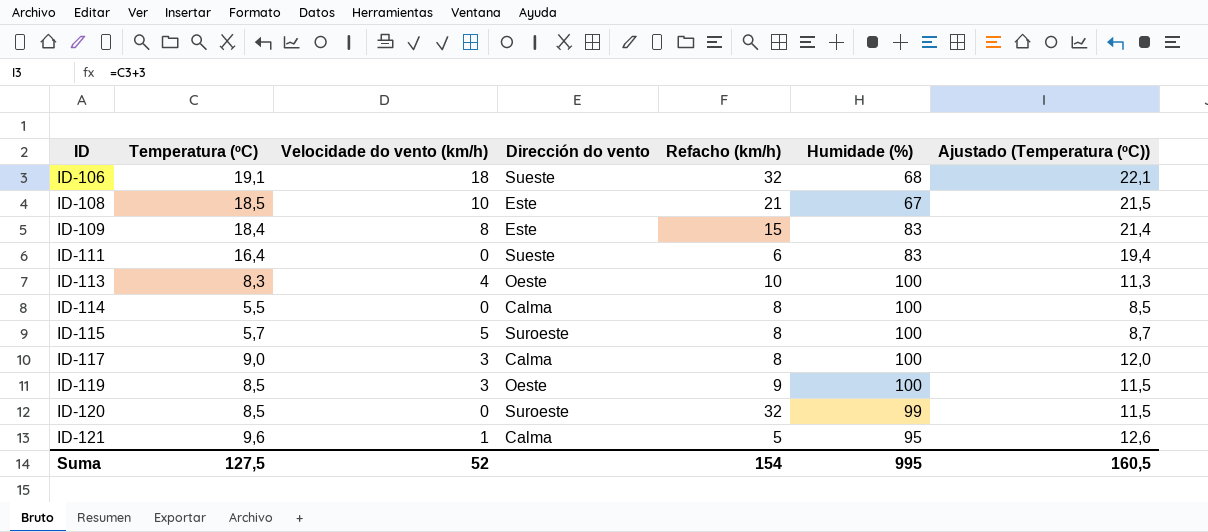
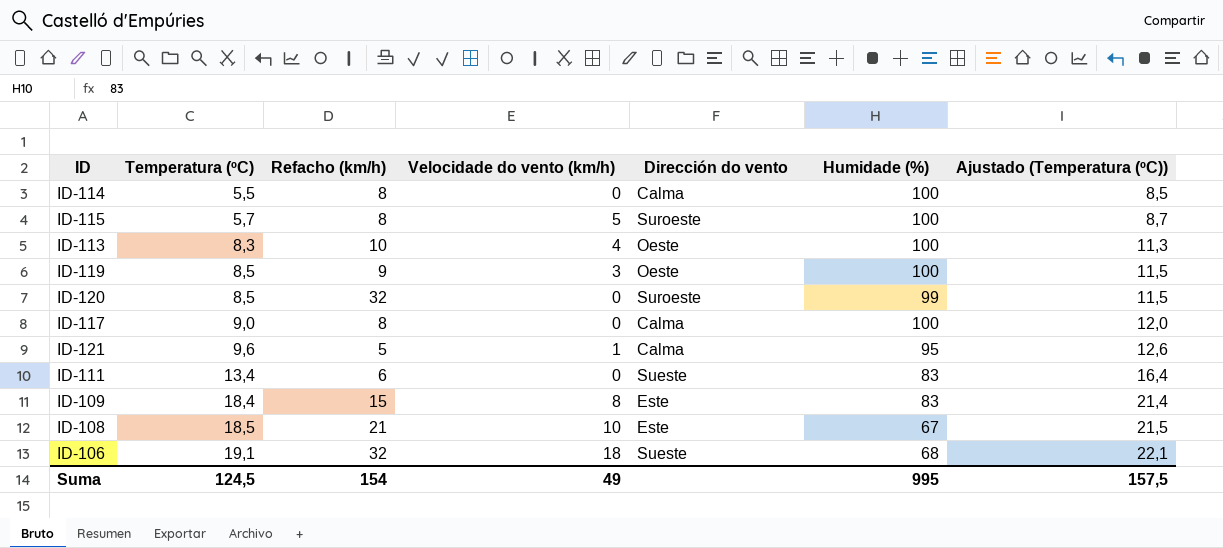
row order: ID ascending -> Temperatura (ºC) ascending
column Refacho (km/h) | position: 5 -> 3
ID-117 | Velocidade do vento (km/h): 3 -> 0
ID-111 | Temperatura (ºC): 16,4 -> 13,4
ID-111 | Ajustado (Temperatura (ºC)): 19,4 -> 16,4
Suma | Temperatura (ºC): 127,5 -> 124,5
Suma | Velocidade do vento (km/h): 52 -> 49
Suma | Ajustado (Temperatura (ºC)): 160,5 -> 157,5

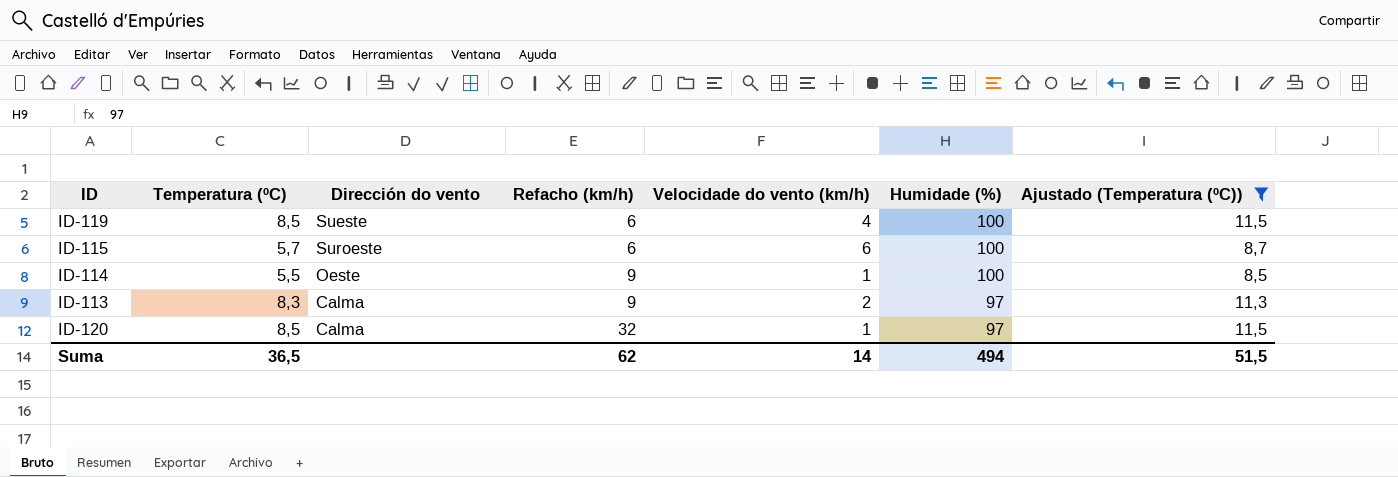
filter: none -> Ajustado (Temperatura (ºC)) <= 11,5
row order: Temperatura (ºC) ascending -> Refacho (km/h) ascending
column Dirección do vento | position: 5 -> 3
ID-119 | Dirección do vento: Oeste -> Sueste
ID-119 | Refacho (km/h): 9 -> 6
ID-119 | Velocidade do vento (km/h): 3 -> 4
ID-115 | Refacho (km/h): 8 -> 6
ID-115 | Velocidade do vento (km/h): 5 -> 6
ID-114 | Dirección do vento: Calma -> Oeste
ID-114 | Refacho (km/h): 8 -> 9
ID-114 | Velocidade do vento (km/h): 0 -> 1
ID-113 | Dirección do vento: Oeste -> Calma
ID-113 | Refacho (km/h): 10 -> 9
ID-113 | Velocidade do vento (km/h): 4 -> 2
ID-113 | Humidade (%): 100 -> 97
ID-120 | Dirección do vento: Suroeste -> Calma
ID-120 | Velocidade do vento (km/h): 0 -> 1
ID-120 | Humidade (%): 99 -> 97
Suma | Temperatura (ºC): 124,5 -> 36,5
Suma | Refacho (km/h): 154 -> 62
Suma | Velocidade do vento (km/h): 49 -> 14
Suma | Humidade (%): 995 -> 494
Suma | Ajustado (Temperatura (ºC)): 157,5 -> 51,5

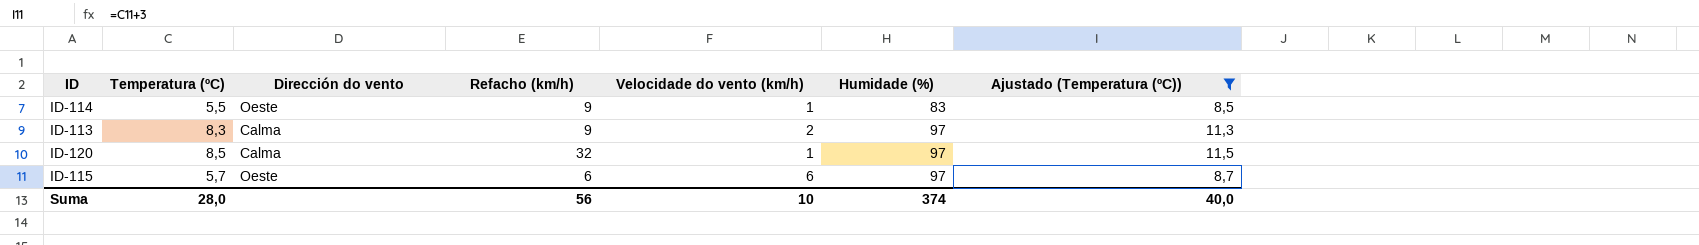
row order: Refacho (km/h) ascending -> Humidade (%) ascending
row ID-119: 8,5 | Sueste | 6 | 4 | 100 | 11,5 -> none
ID-114 | Humidade (%): 100 -> 83
ID-115 | Dirección do vento: Suroeste -> Oeste
ID-115 | Humidade (%): 100 -> 97
Suma | Temperatura (ºC): 36,5 -> 28,0
Suma | Refacho (km/h): 62 -> 56
Suma | Velocidade do vento (km/h): 14 -> 10
Suma | Humidade (%): 494 -> 374
Suma | Ajustado (Temperatura (ºC)): 51,5 -> 40,0

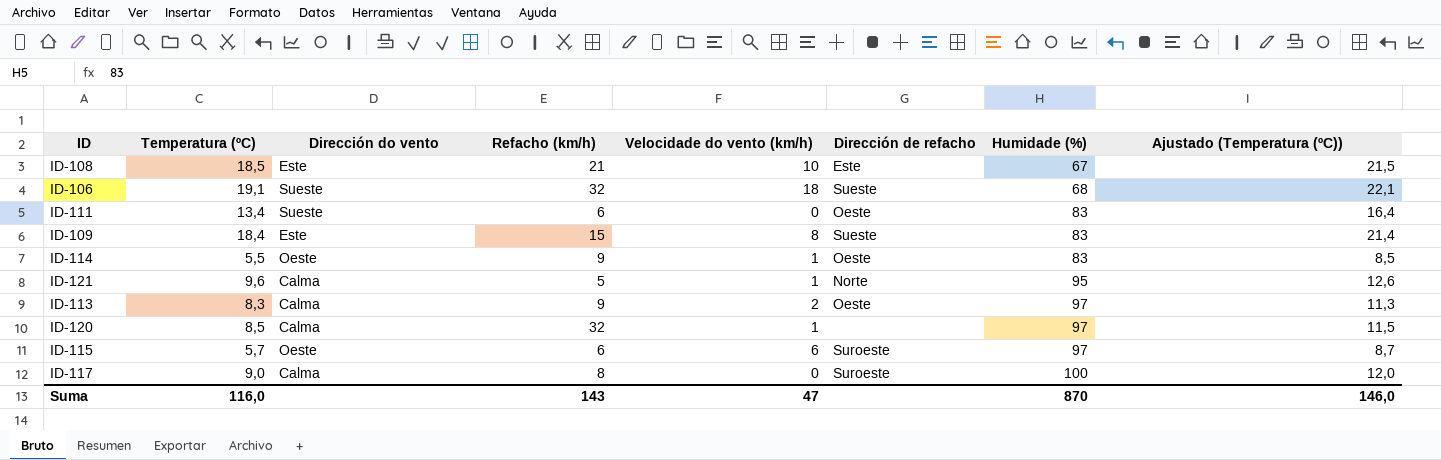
filter: Ajustado (Temperatura (ºC)) <= 11,5 -> none
column Dirección de refacho | position: none -> 6
Suma | Temperatura (ºC): 28,0 -> 116,0
Suma | Refacho (km/h): 56 -> 143
Suma | Velocidade do vento (km/h): 10 -> 47
Suma | Humidade (%): 374 -> 870
Suma | Ajustado (Temperatura (ºC)): 40,0 -> 146,0

